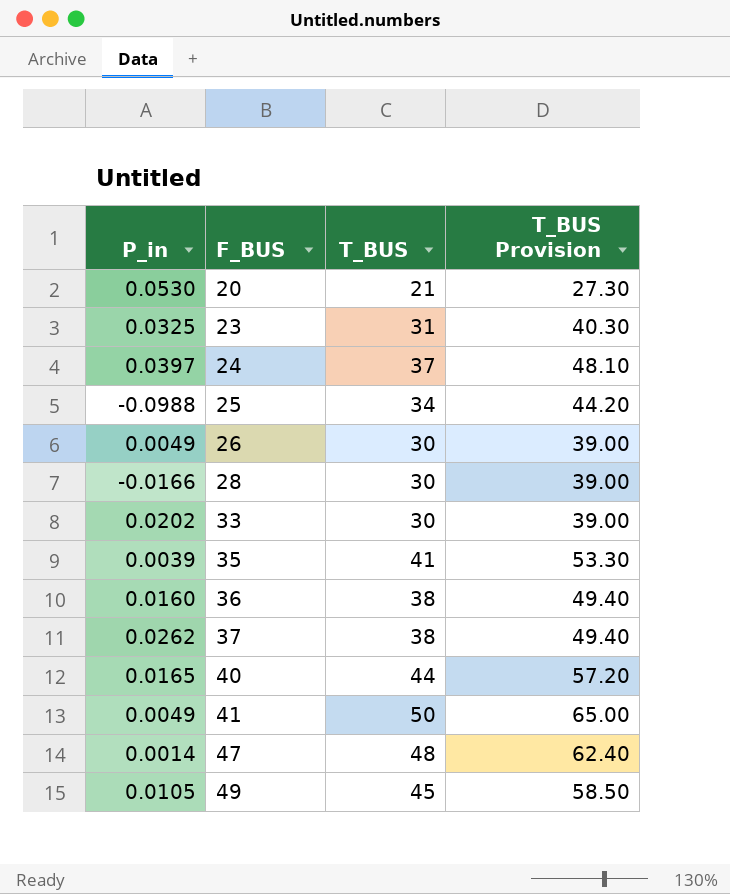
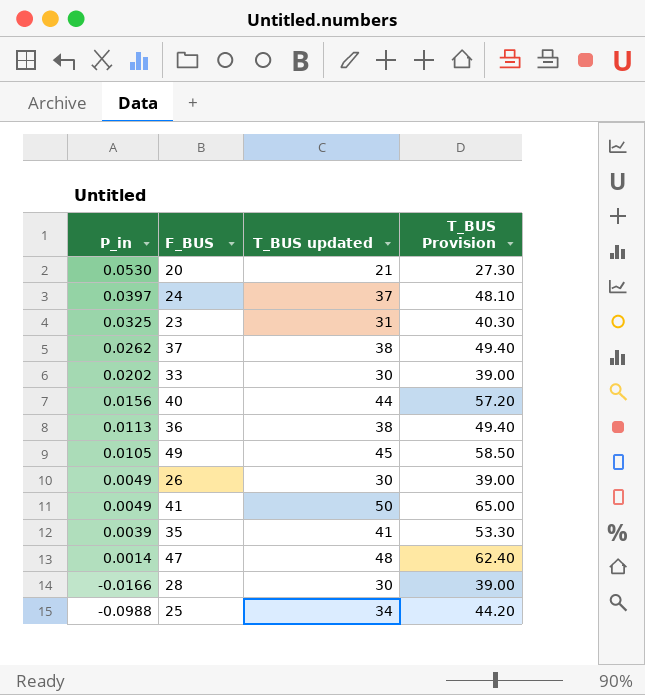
row order: F_BUS ascending -> P_in descending
column name: T_BUS -> T_BUS updated
40 | P_in: 0.0165 -> 0.0156
36 | P_in: 0.0160 -> 0.0113

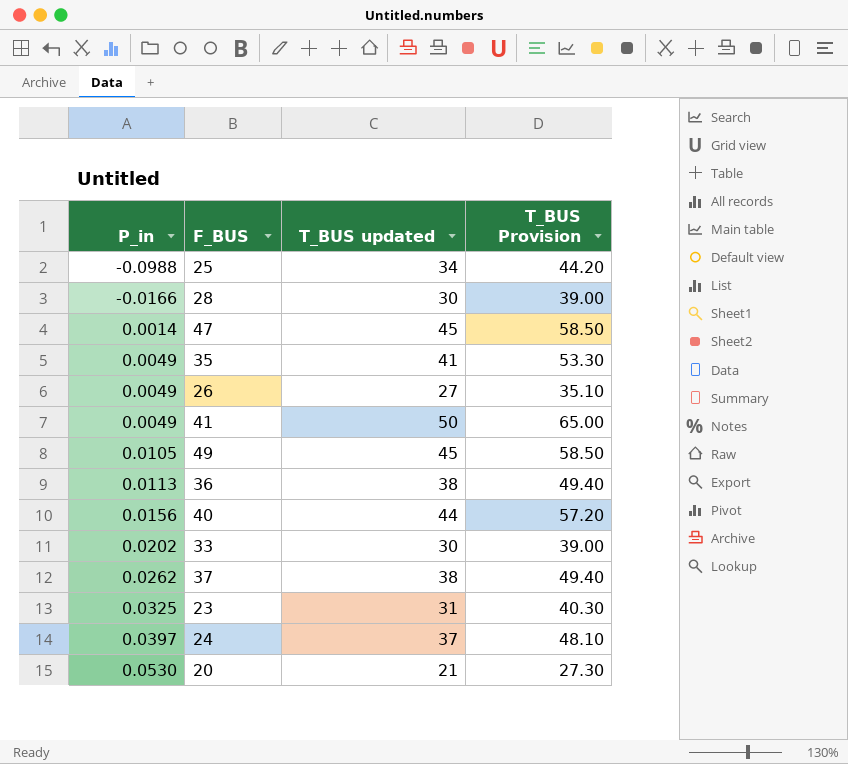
row order: P_in descending -> P_in ascending
47 | T_BUS updated: 48 -> 45
47 | T_BUS Provision: 62.40 -> 58.50
35 | P_in: 0.0039 -> 0.0049
26 | T_BUS updated: 30 -> 27
26 | T_BUS Provision: 39.00 -> 35.10

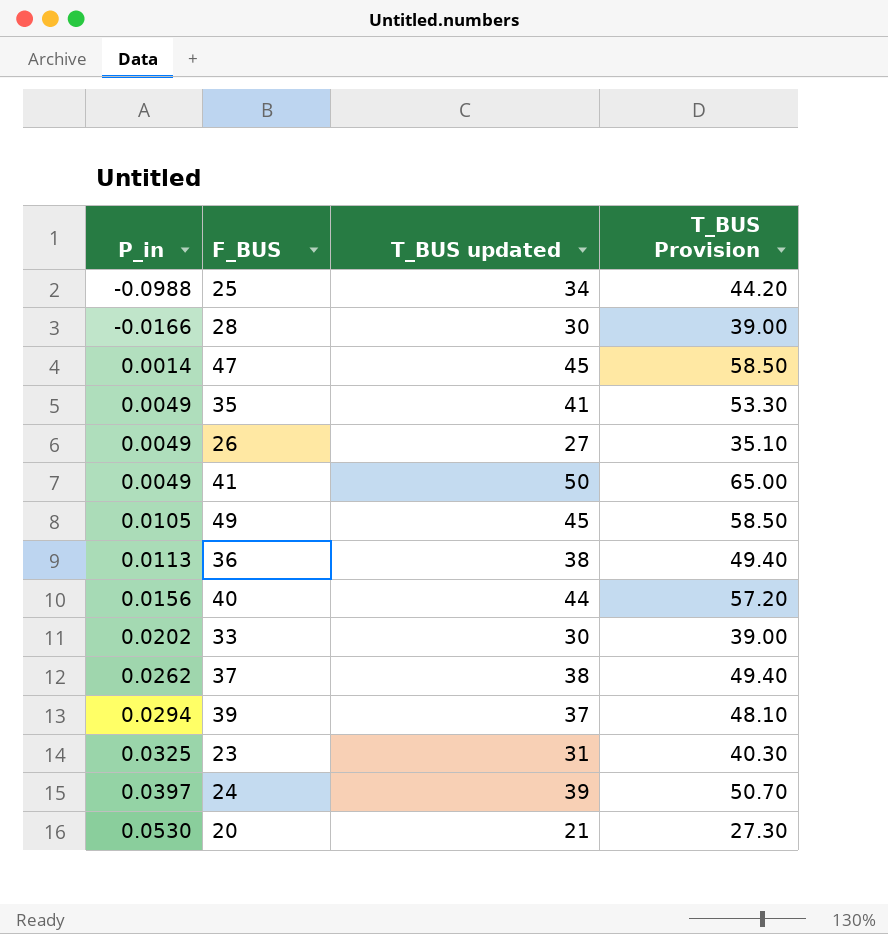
row 39: none -> 0.0294 | 37 | 48.10
24 | T_BUS updated: 37 -> 39
24 | T_BUS Provision: 48.10 -> 50.70

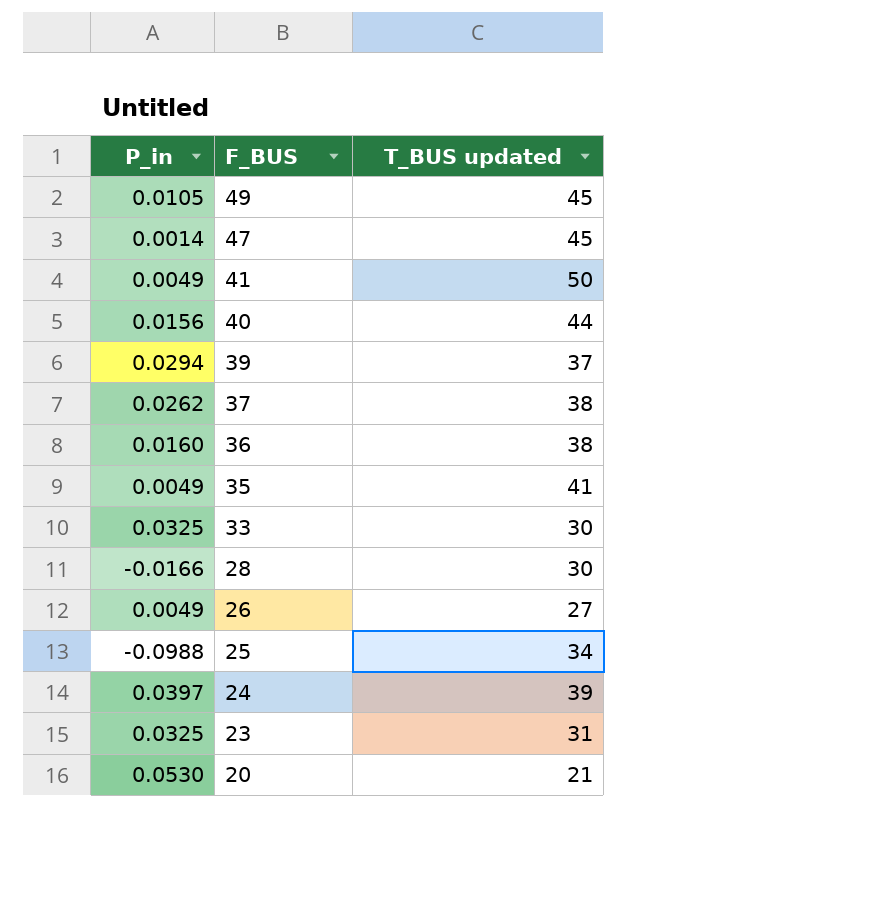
row order: P_in ascending -> F_BUS descending
column T_BUS Provision | formula: [T_BUS updated] * 1.3 -> none
36 | P_in: 0.0113 -> 0.0160
33 | P_in: 0.0202 -> 0.0325

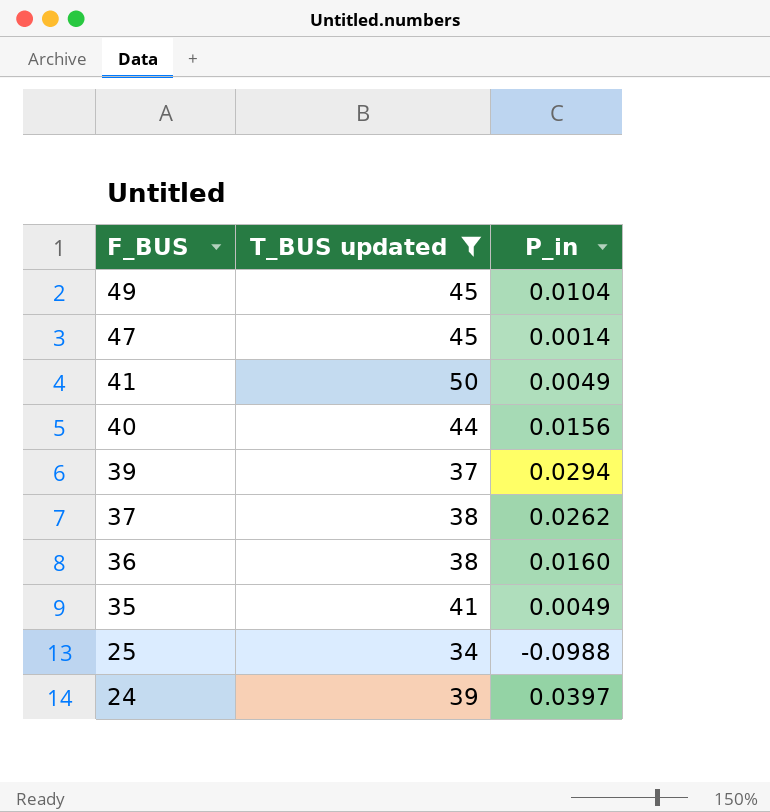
filter: none -> T_BUS updated >= 34
column P_in | position: 1 -> 3
49 | P_in: 0.0105 -> 0.0104

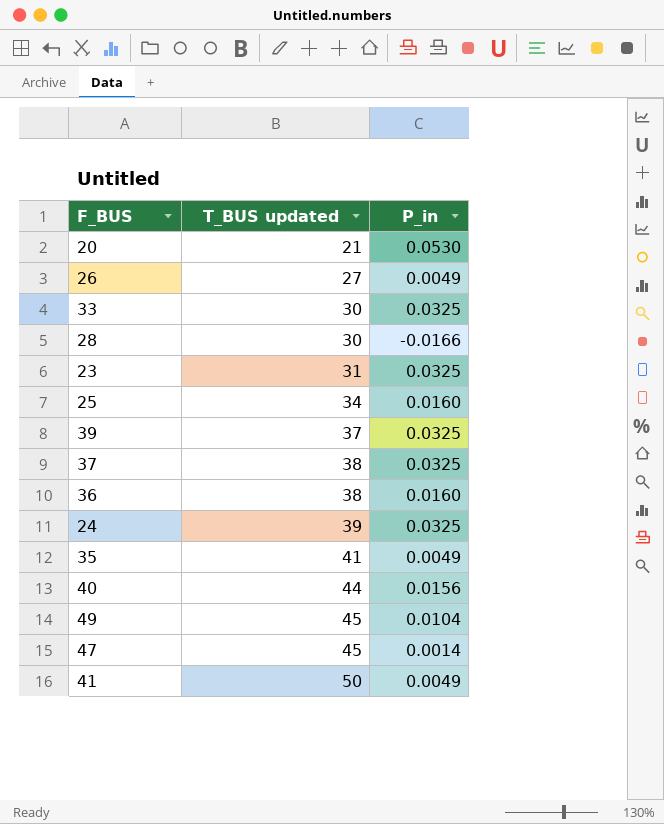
filter: T_BUS updated >= 34 -> none
row order: F_BUS descending -> T_BUS updated ascending
25 | P_in: -0.0988 -> 0.0160
39 | P_in: 0.0294 -> 0.0325
37 | P_in: 0.0262 -> 0.0325
24 | P_in: 0.0397 -> 0.0325

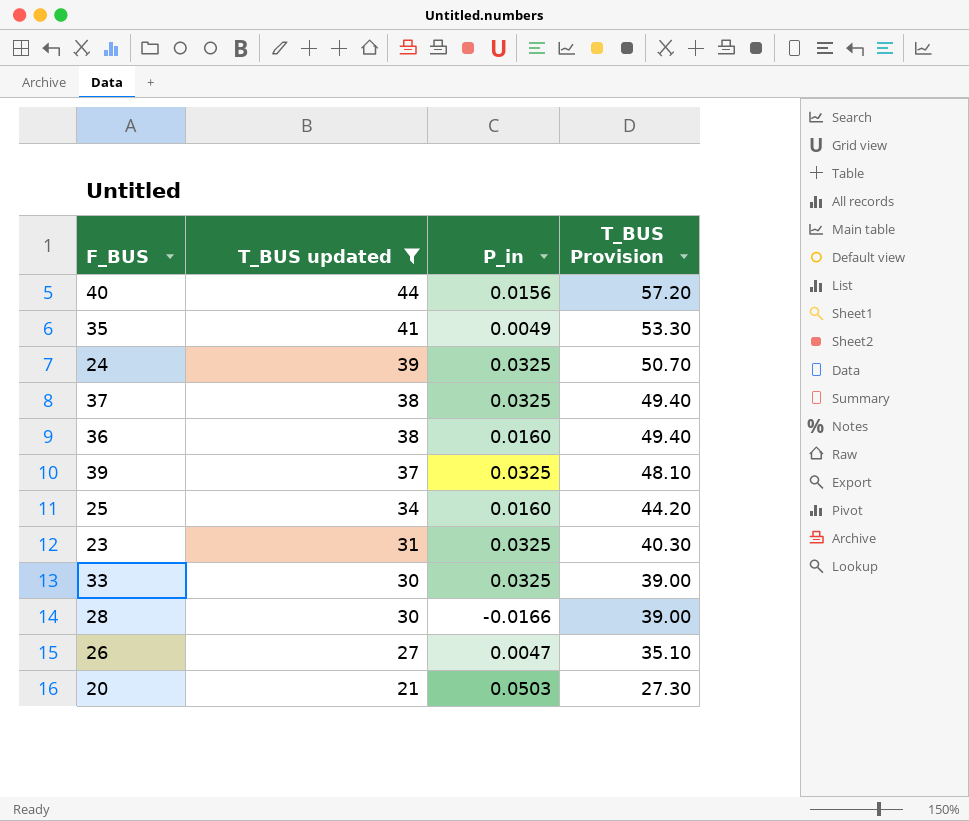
filter: none -> T_BUS updated <= 44
row order: T_BUS updated ascending -> T_BUS updated descending
column T_BUS Provision | formula: none -> [T_BUS updated] * 1.3
26 | P_in: 0.0049 -> 0.0047
20 | P_in: 0.0530 -> 0.0503

